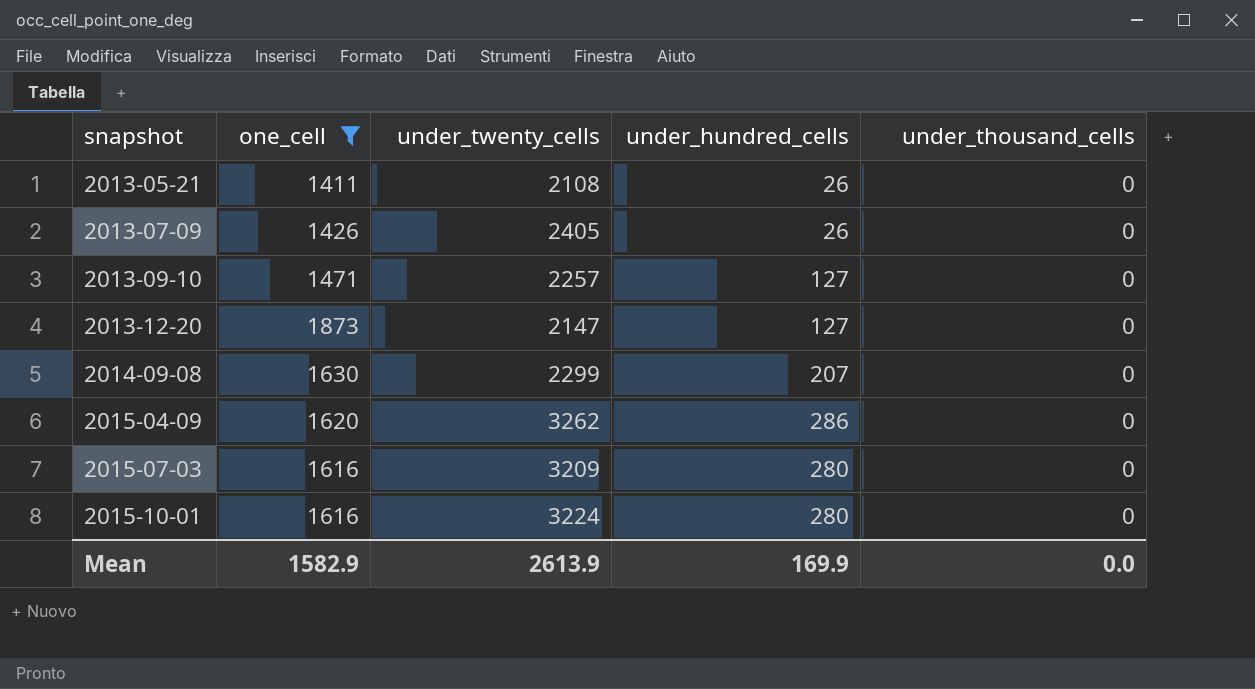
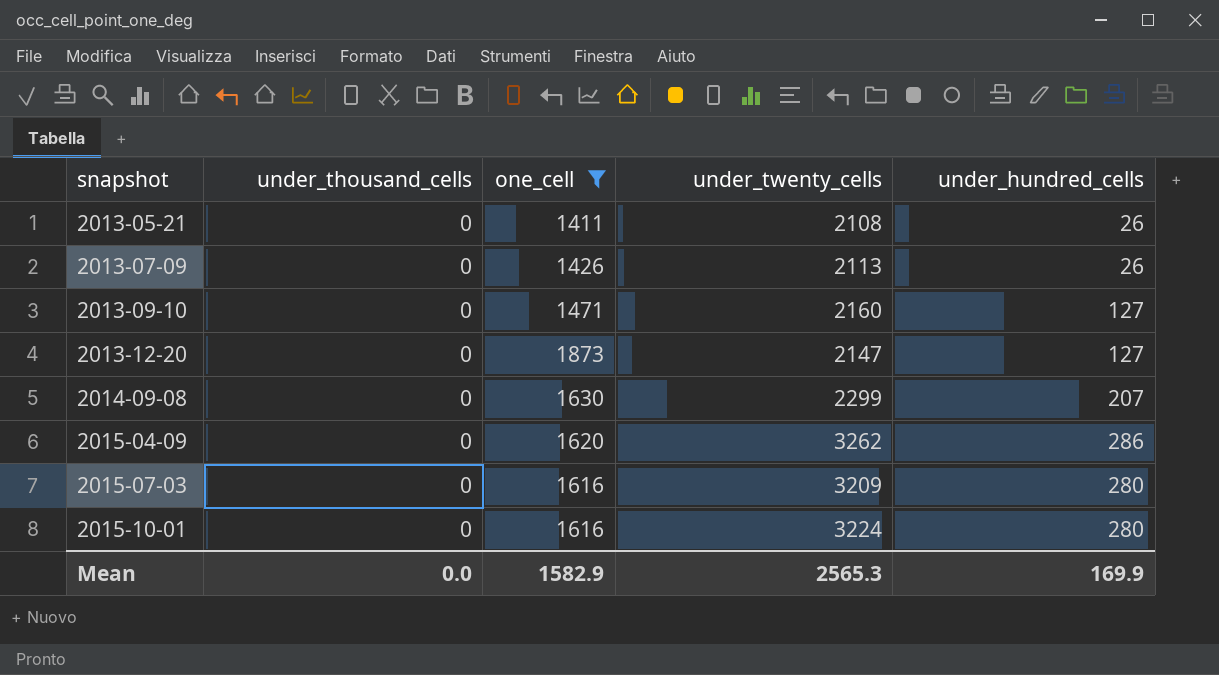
column under_thousand_cells | position: 5 -> 2
2013-07-09 | under_twenty_cells: 2405 -> 2113
2013-09-10 | under_twenty_cells: 2257 -> 2160
Mean | under_twenty_cells: 2613.9 -> 2565.3

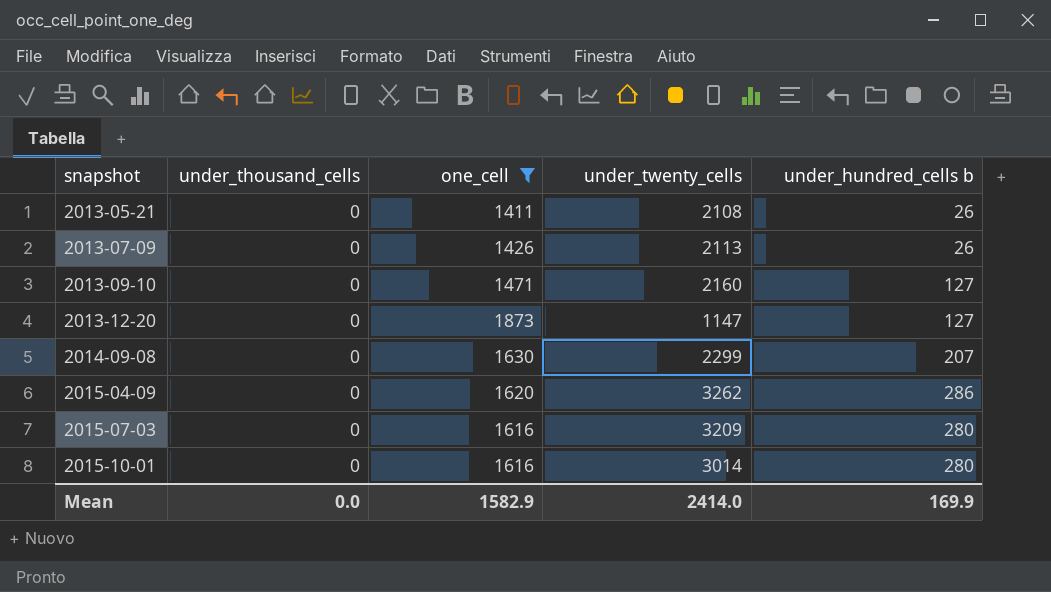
column name: under_hundred_cells -> under_hundred_cells b
2013-12-20 | under_twenty_cells: 2147 -> 1147
2015-10-01 | under_twenty_cells: 3224 -> 3014
Mean | under_twenty_cells: 2565.3 -> 2414.0

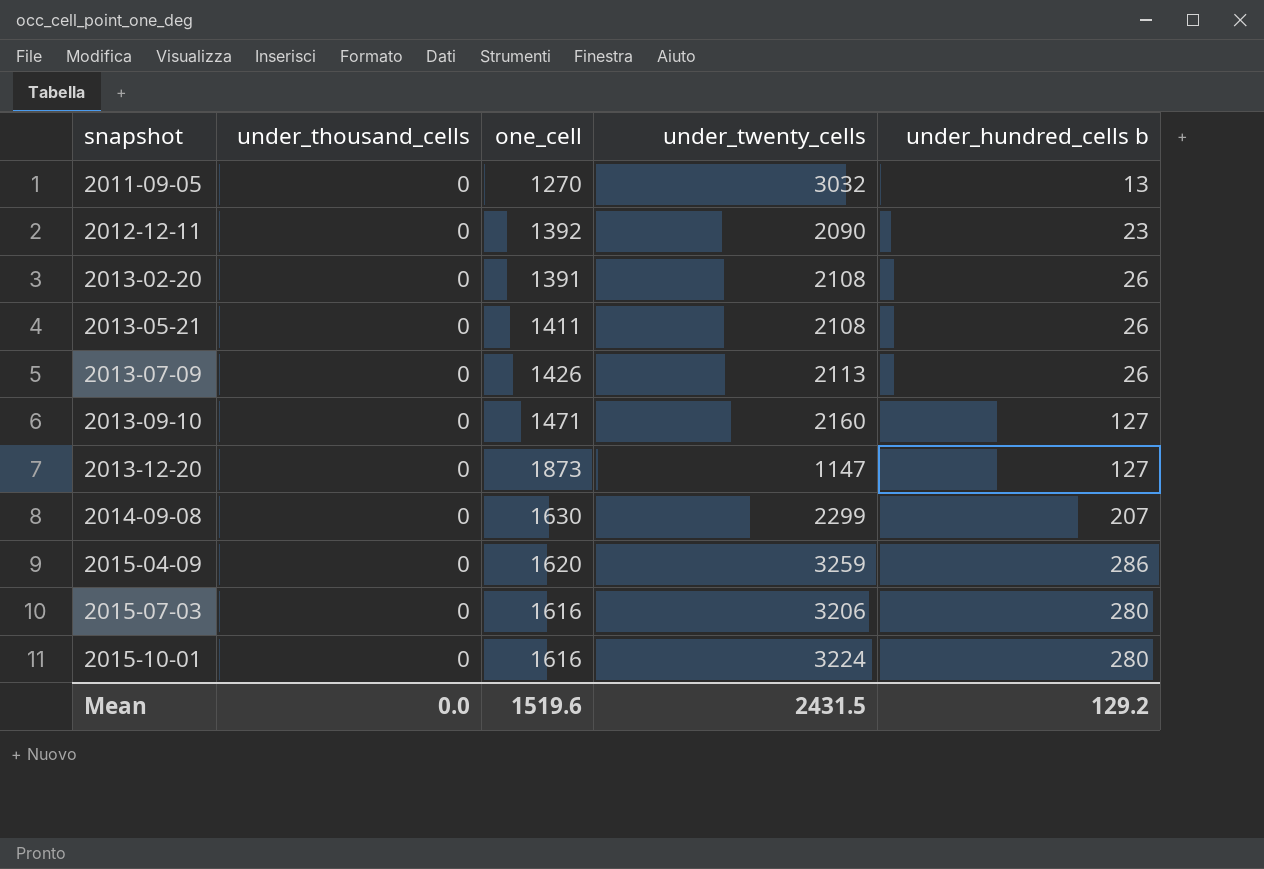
filter: one_cell >= 1411 -> none
2015-04-09 | under_twenty_cells: 3262 -> 3259
2015-07-03 | under_twenty_cells: 3209 -> 3206
2015-10-01 | under_twenty_cells: 3014 -> 3224
Mean | one_cell: 1582.9 -> 1519.6
Mean | under_twenty_cells: 2414.0 -> 2431.5
Mean | under_hundred_cells b: 169.9 -> 129.2

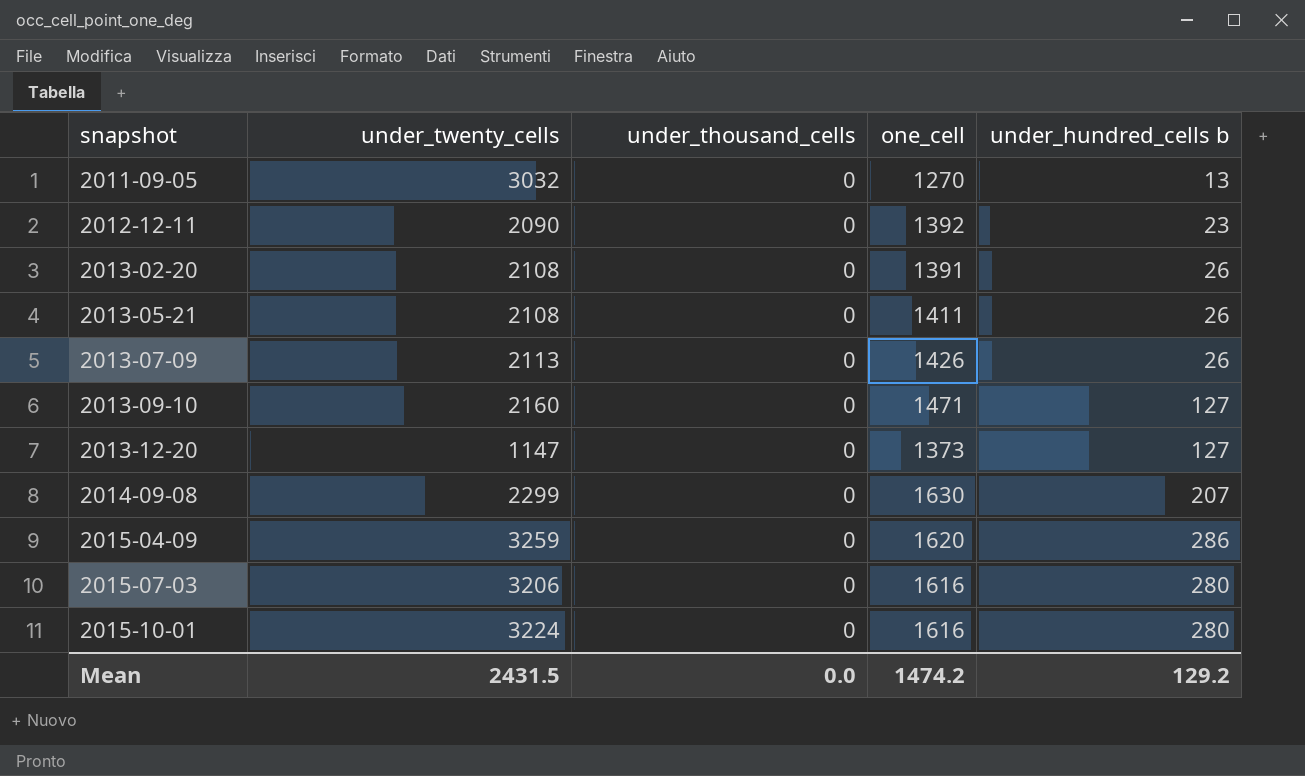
column under_twenty_cells | position: 4 -> 2
2013-12-20 | one_cell: 1873 -> 1373
Mean | one_cell: 1519.6 -> 1474.2

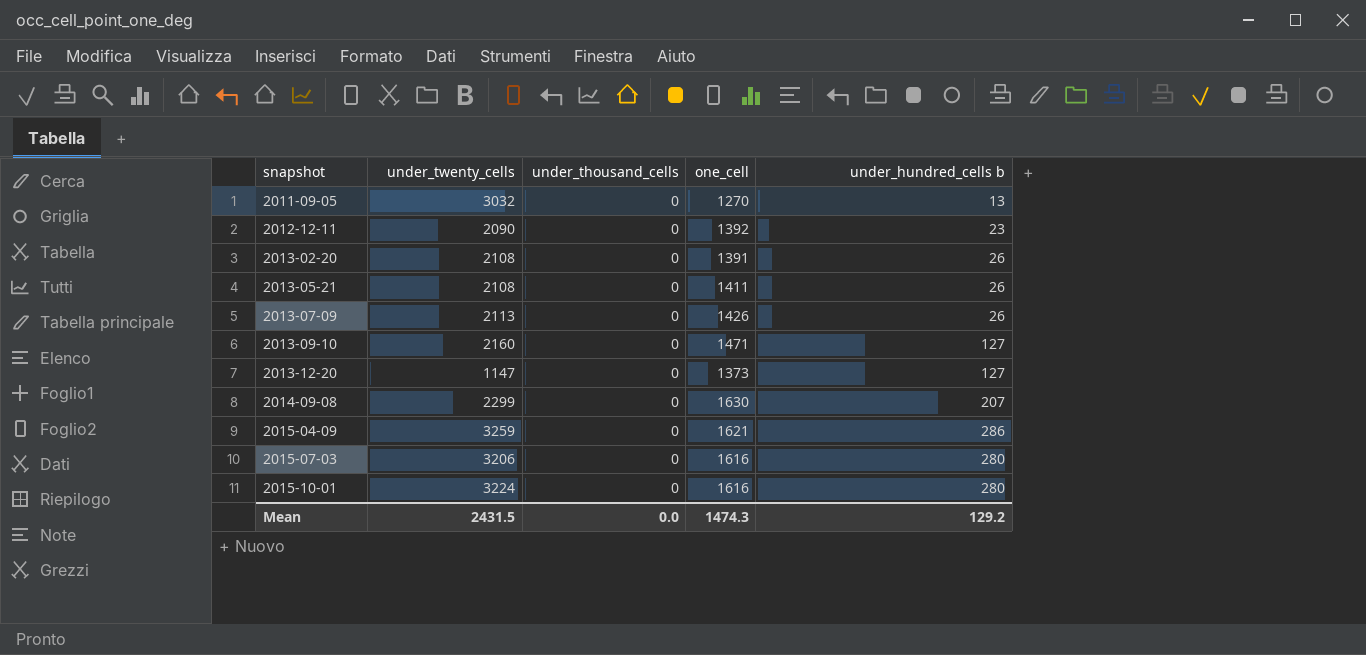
2015-04-09 | one_cell: 1620 -> 1621
Mean | one_cell: 1474.2 -> 1474.3

